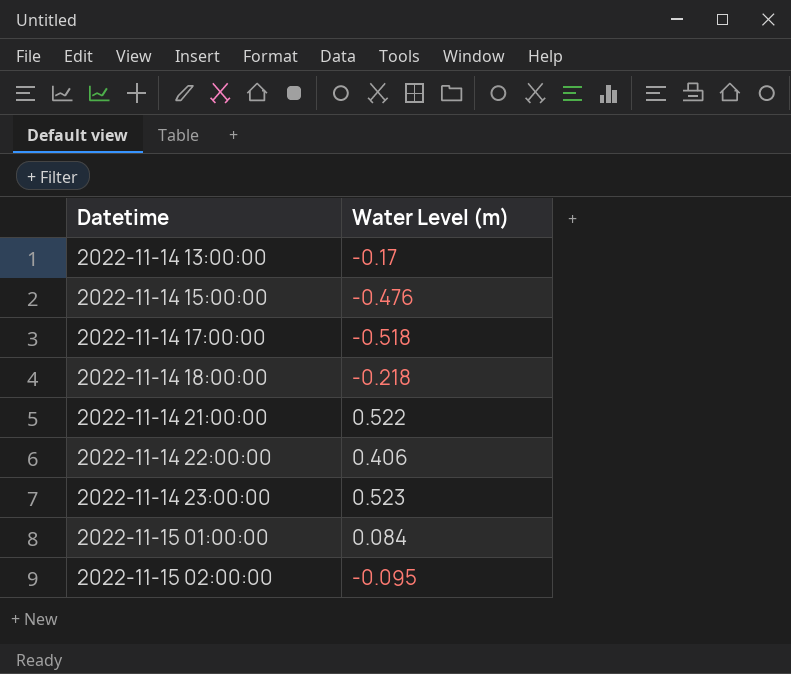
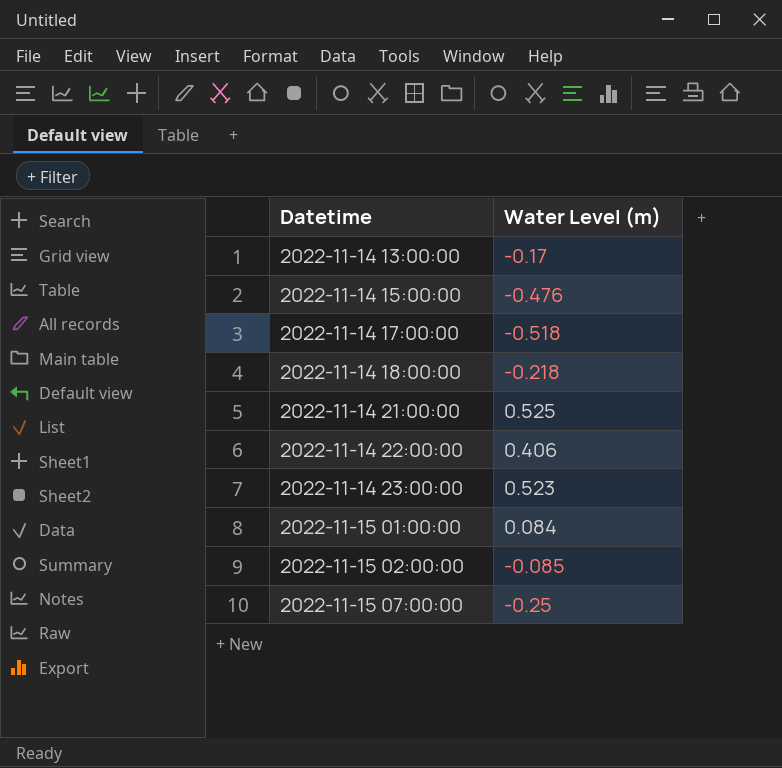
2022-11-14 21:00:00 | Water Level (m): 0.522 -> 0.525
2022-11-15 02:00:00 | Water Level (m): -0.095 -> -0.085
row 2022-11-15 07:00:00: none -> -0.25

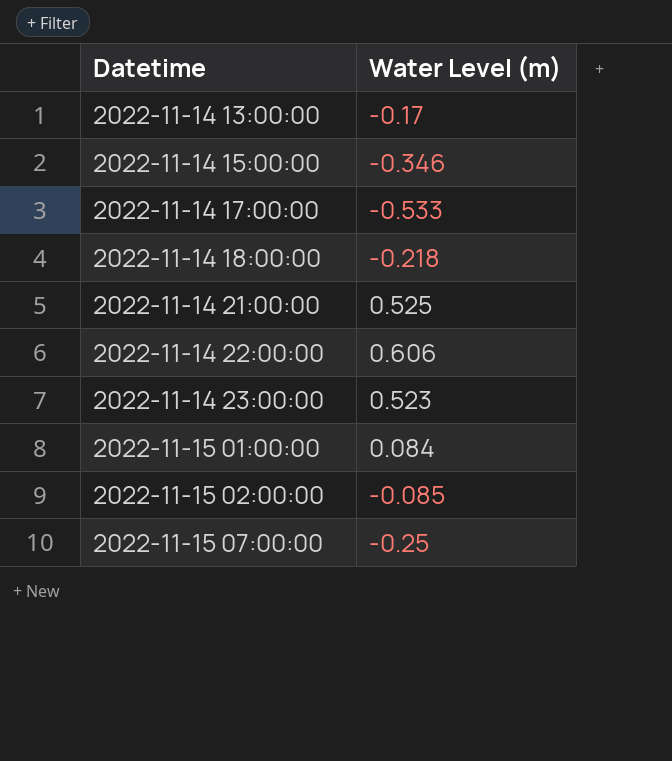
2022-11-14 15:00:00 | Water Level (m): -0.476 -> -0.346
2022-11-14 17:00:00 | Water Level (m): -0.518 -> -0.533
2022-11-14 22:00:00 | Water Level (m): 0.406 -> 0.606

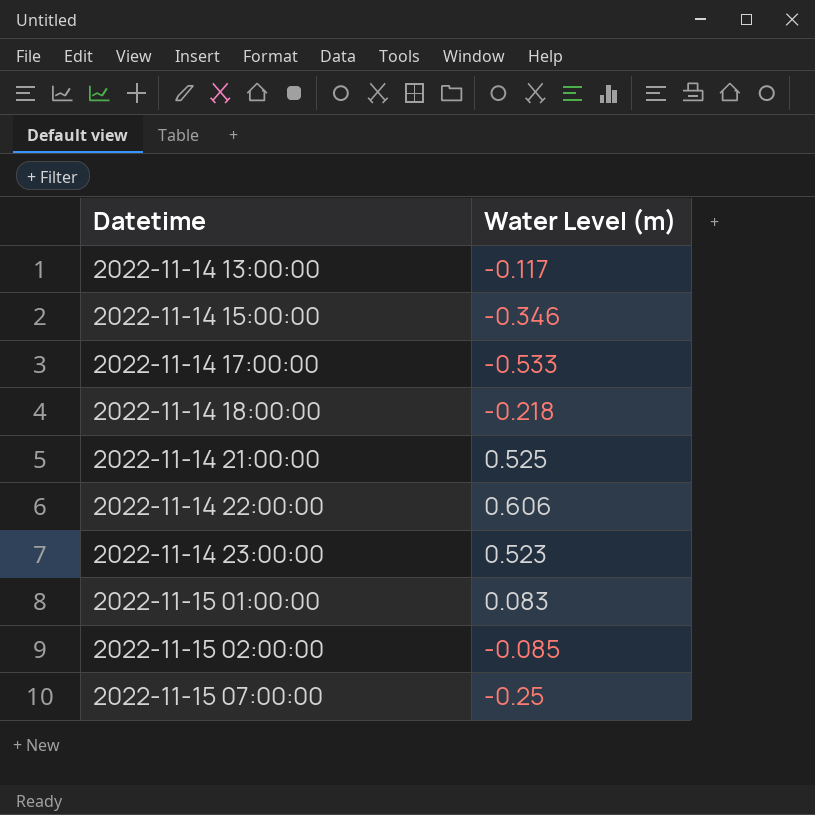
2022-11-14 13:00:00 | Water Level (m): -0.17 -> -0.117
2022-11-15 01:00:00 | Water Level (m): 0.084 -> 0.083

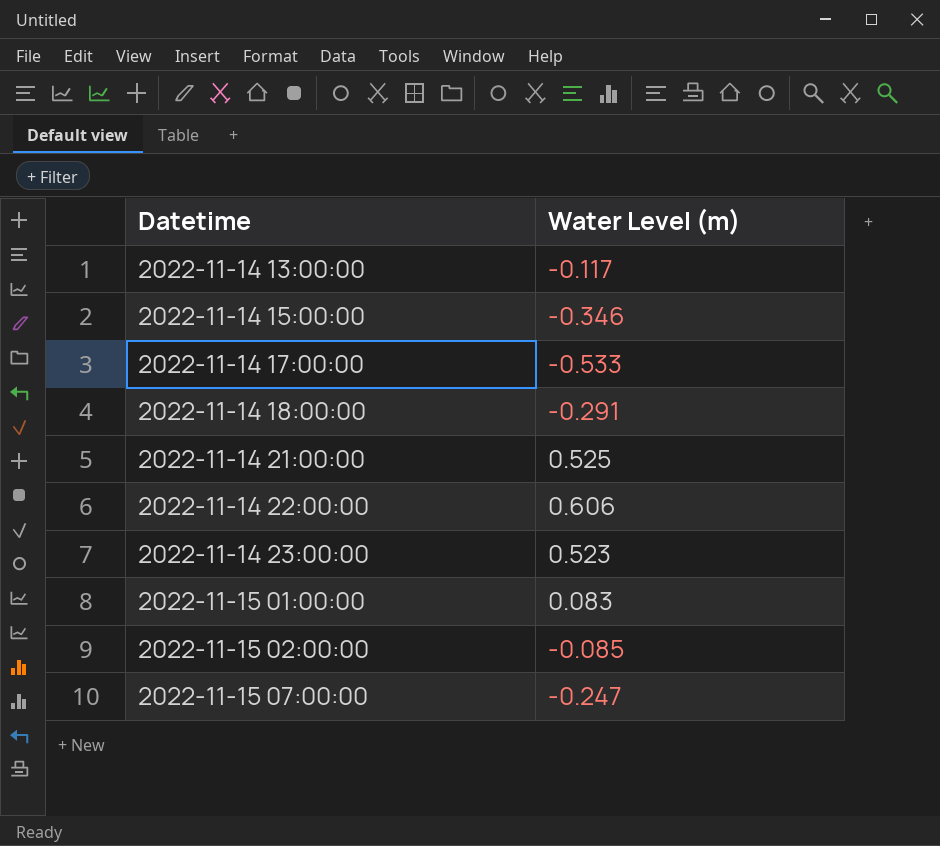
2022-11-14 18:00:00 | Water Level (m): -0.218 -> -0.291
2022-11-15 07:00:00 | Water Level (m): -0.25 -> -0.247

